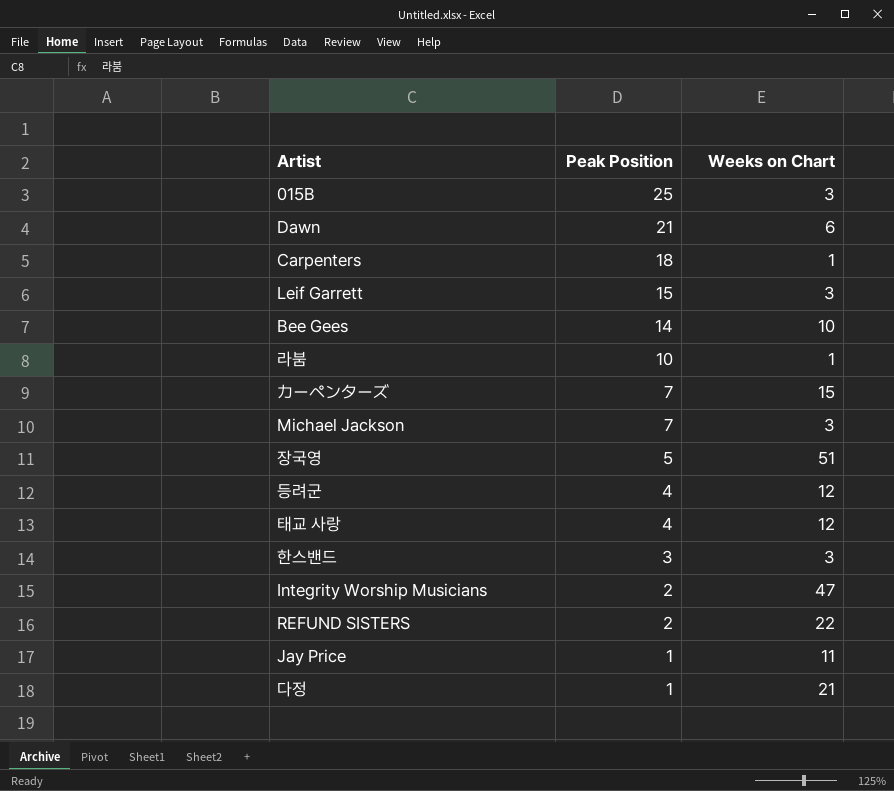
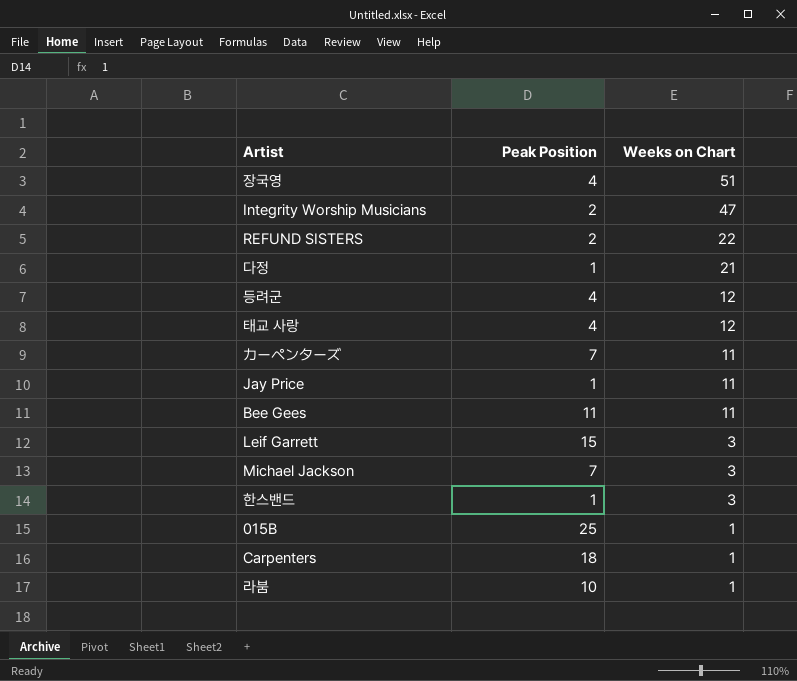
row order: Peak Position descending -> Weeks on Chart descending
row Dawn: 21 | 6 -> none
장국영 | Peak Position: 5 -> 4
カーペンターズ | Weeks on Chart: 15 -> 11
Bee Gees | Peak Position: 14 -> 11
Bee Gees | Weeks on Chart: 10 -> 11
한스밴드 | Peak Position: 3 -> 1
015B | Weeks on Chart: 3 -> 1

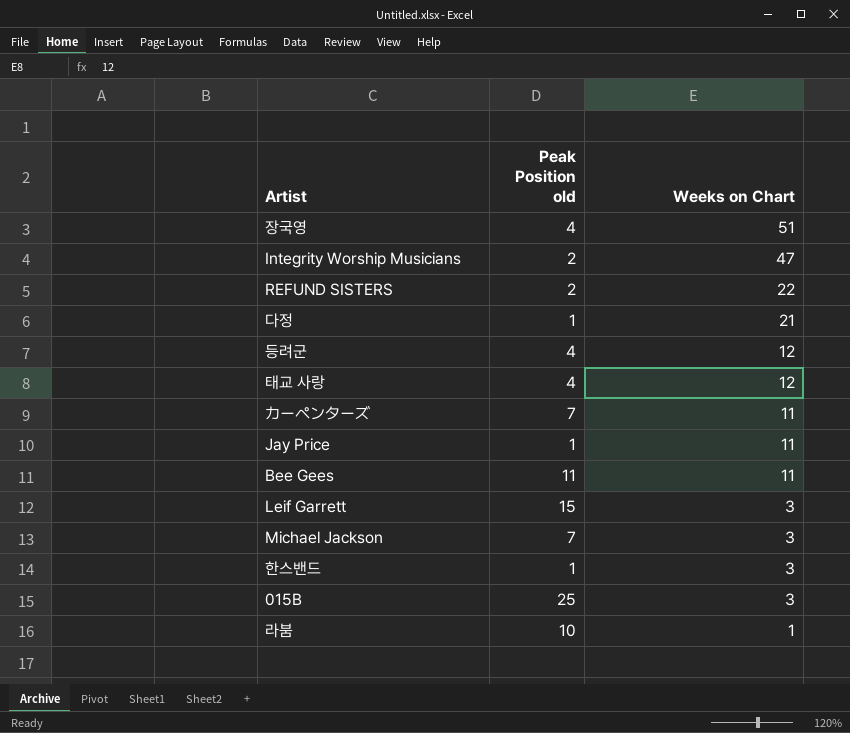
column name: Peak Position -> Peak Position old
row Carpenters: 18 | 1 -> none
015B | Weeks on Chart: 1 -> 3

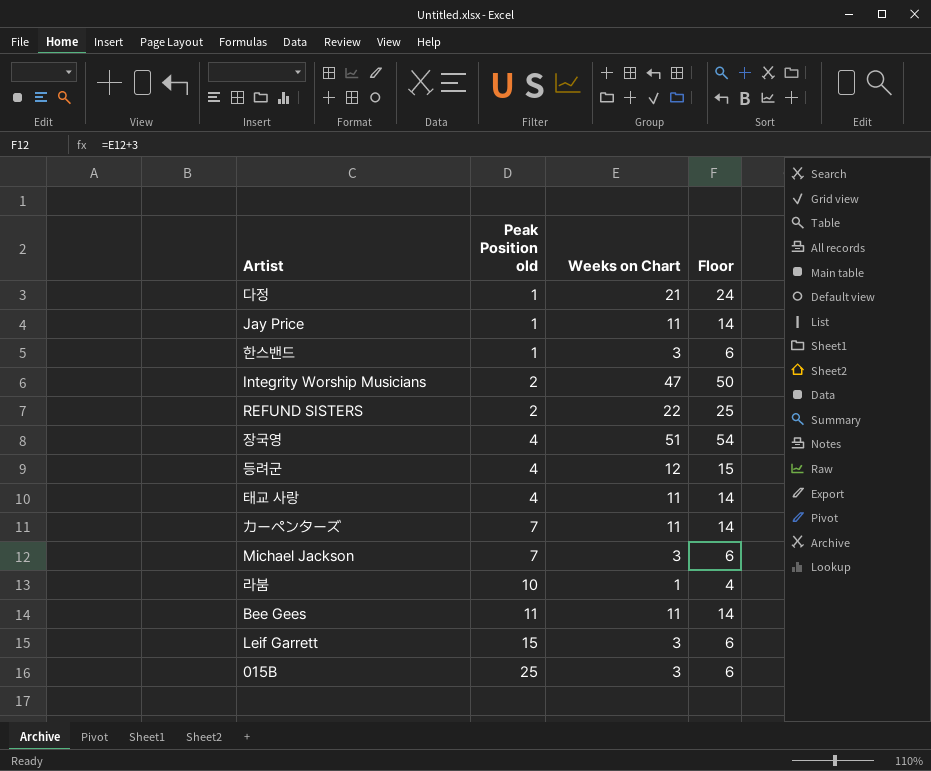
row order: Weeks on Chart descending -> Peak Position old ascending
column Floor | formula: none -> [Weeks on Chart] + 3
태교 사랑 | Weeks on Chart: 12 -> 11

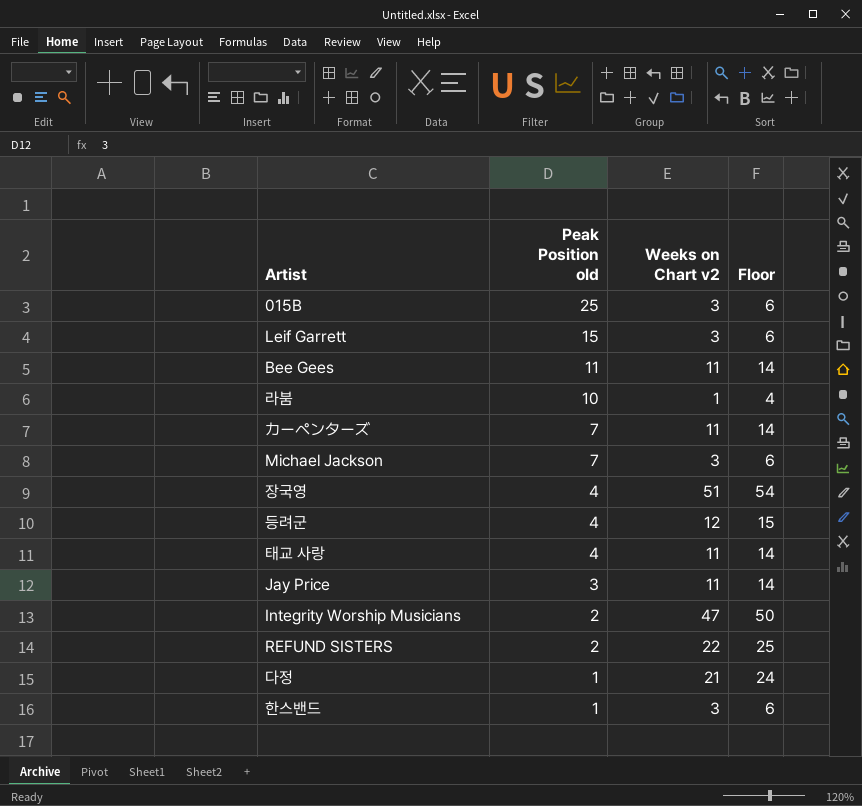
row order: Peak Position old ascending -> Peak Position old descending
column name: Weeks on Chart -> Weeks on Chart v2
Jay Price | Peak Position old: 1 -> 3

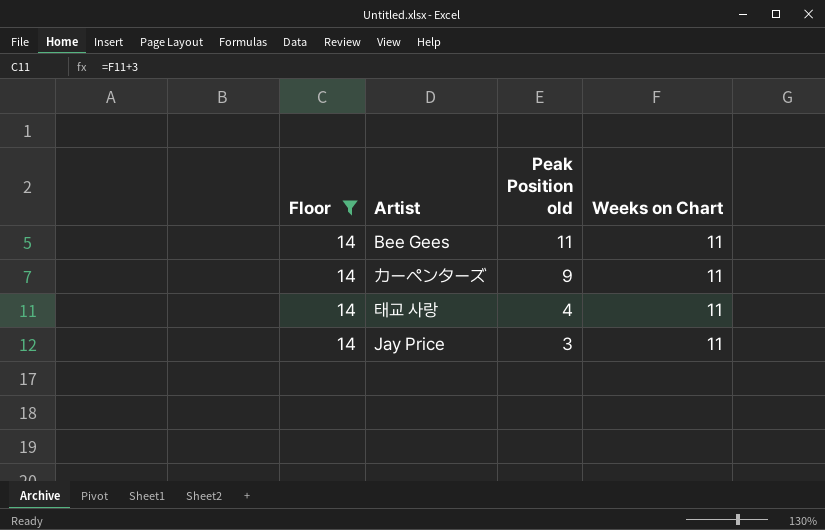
filter: none -> Floor = 14
column Floor | position: 4 -> 1
column name: Weeks on Chart v2 -> Weeks on Chart
カーペンターズ | Peak Position old: 7 -> 9

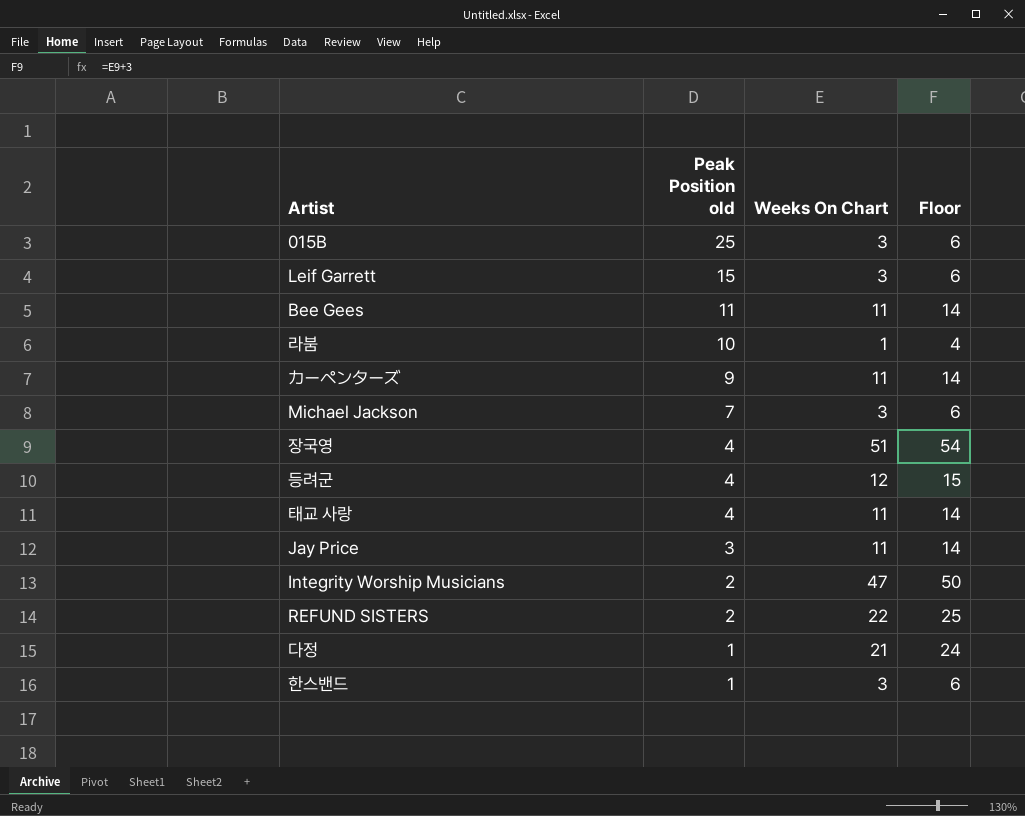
filter: Floor = 14 -> none
column name: Weeks on Chart -> Weeks On Chart
column Floor | position: 1 -> 4

